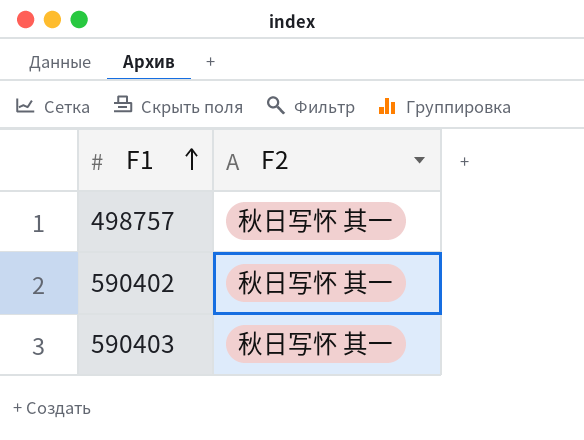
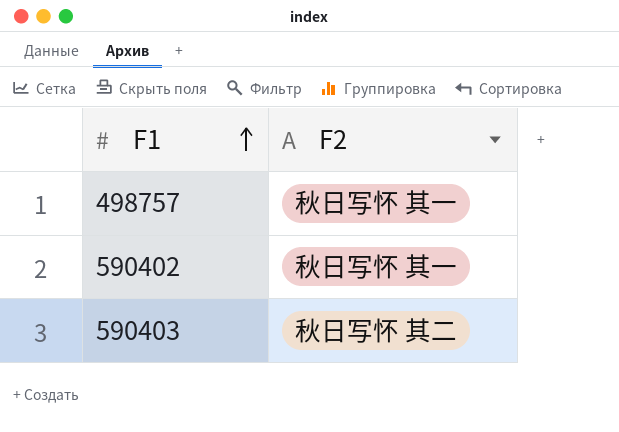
590403 | F2: 秋日写怀 其一 -> 秋日写怀 其二

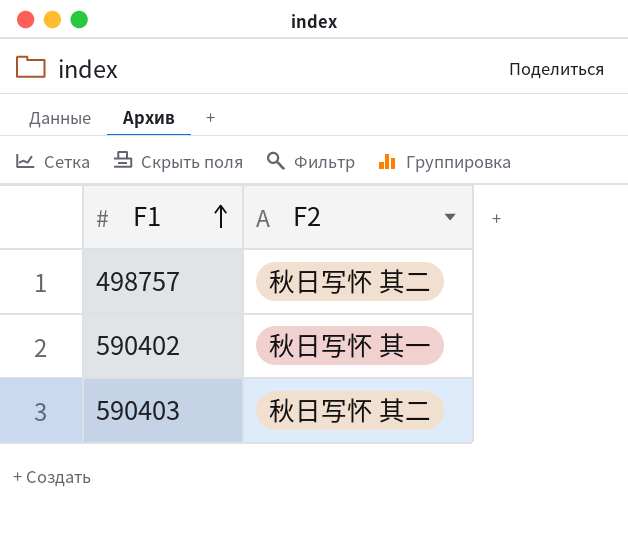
498757 | F2: 秋日写怀 其一 -> 秋日写怀 其二

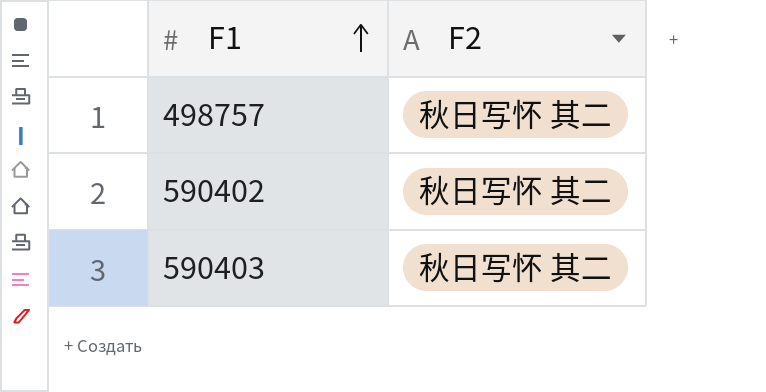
590402 | F2: 秋日写怀 其一 -> 秋日写怀 其二

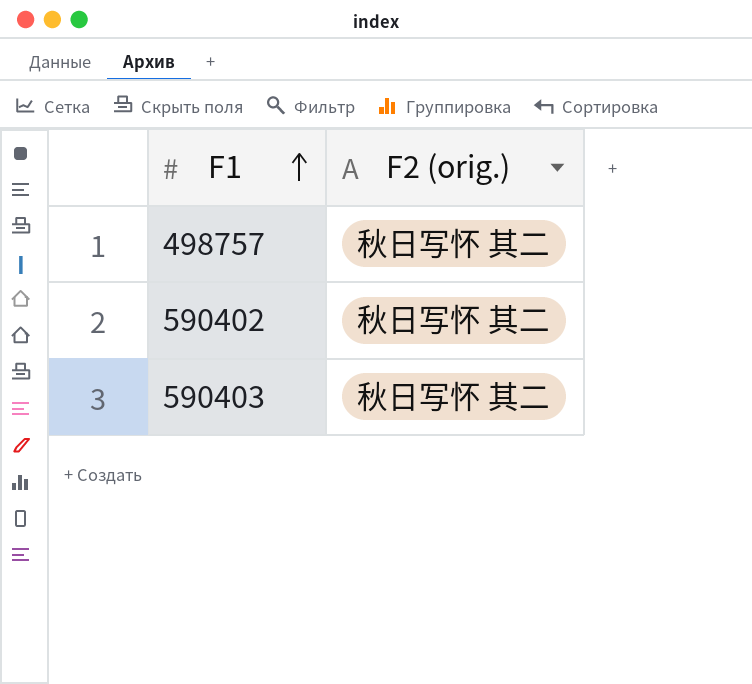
column name: F2 -> F2 (orig.)

